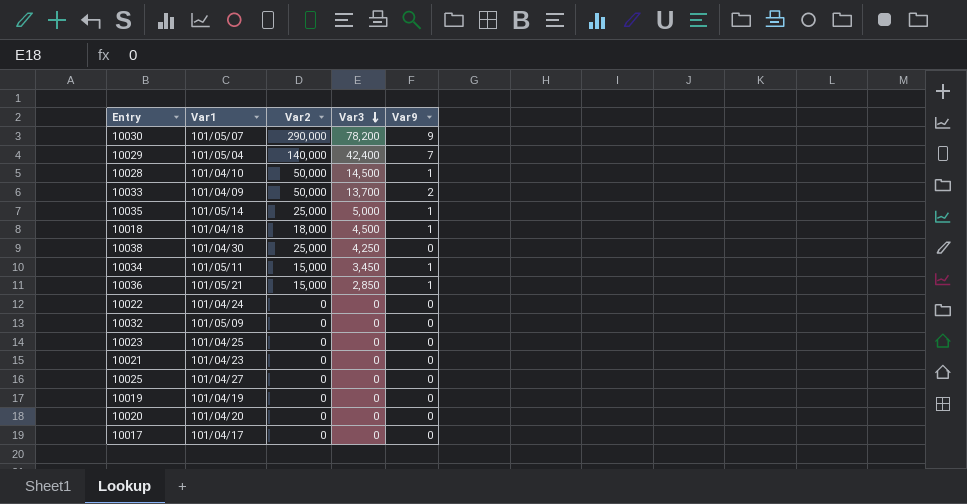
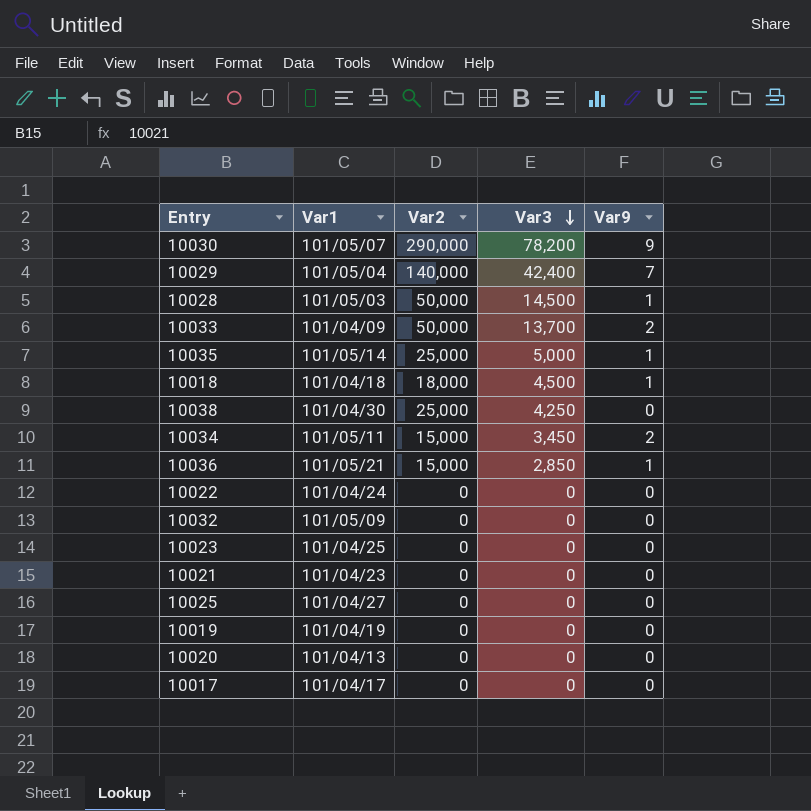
10028 | Var1: 101/04/10 -> 101/05/03
10034 | Var9: 1 -> 2
10020 | Var1: 101/04/20 -> 101/04/13

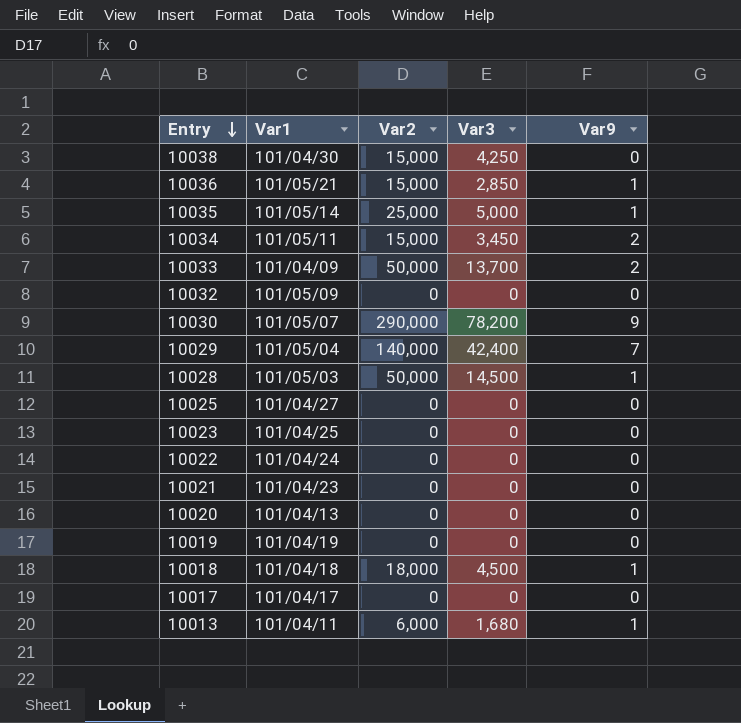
row order: Var3 descending -> Entry descending
10038 | Var2: 25,000 -> 15,000
row 10013: none -> 101/04/11 | 6,000 | 1,680 | 1

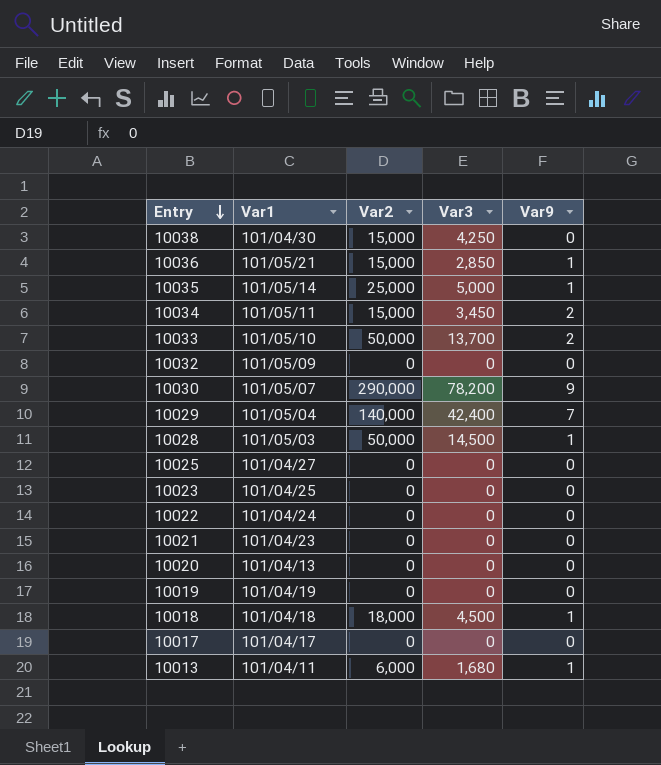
10033 | Var1: 101/04/09 -> 101/05/10

